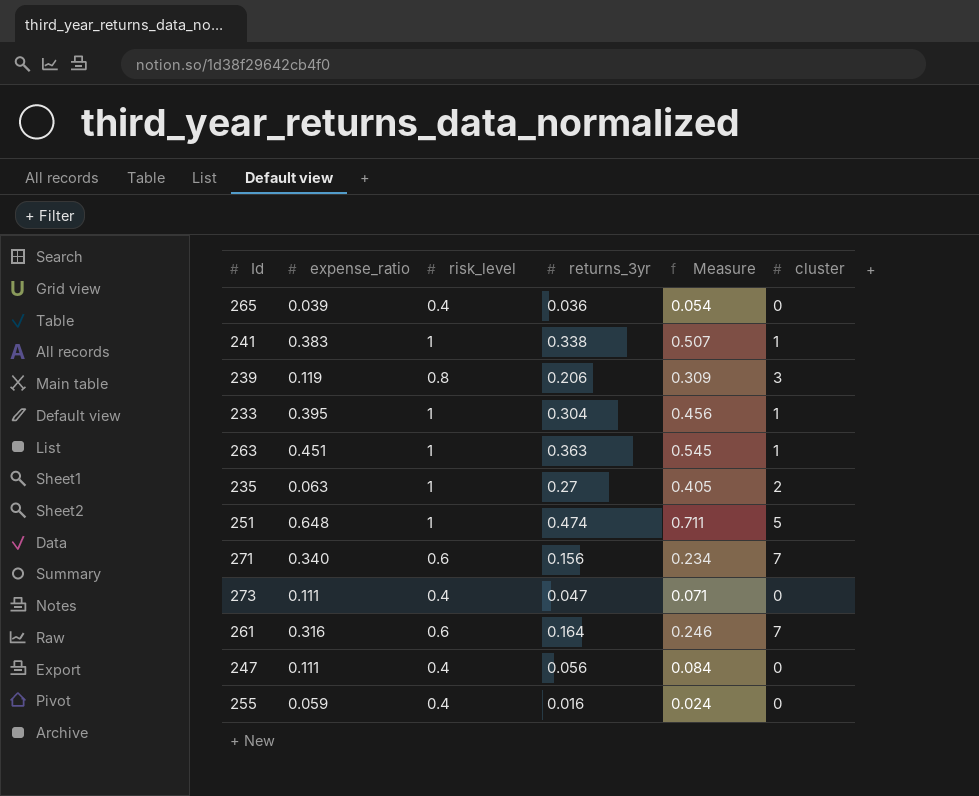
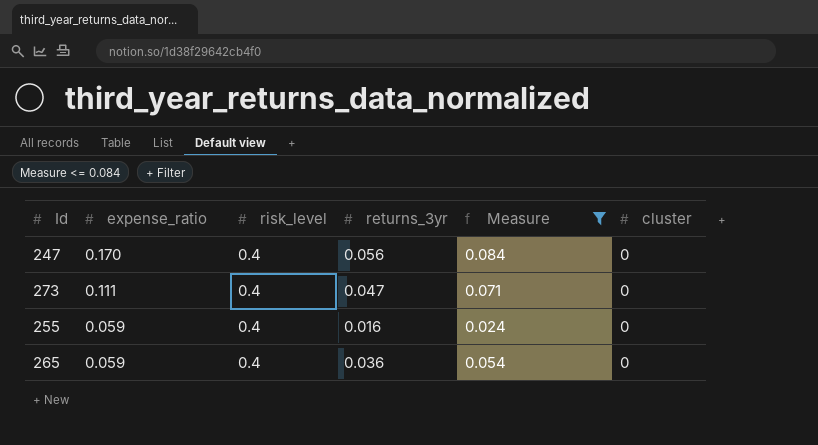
filter: none -> Measure <= 0.084
row order: none -> expense_ratio descending
247 | expense_ratio: 0.111 -> 0.170
265 | expense_ratio: 0.039 -> 0.059

